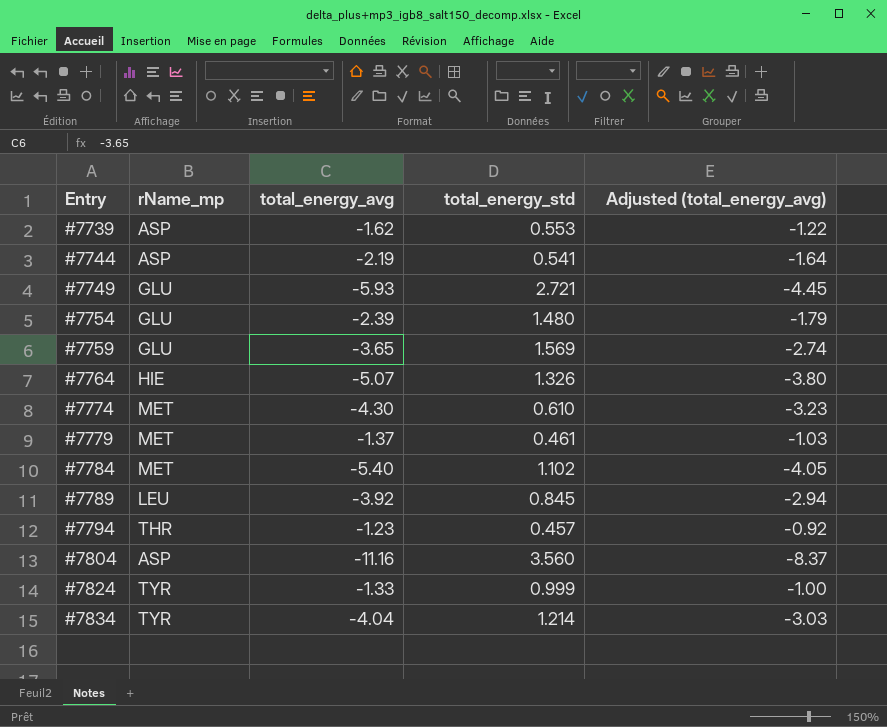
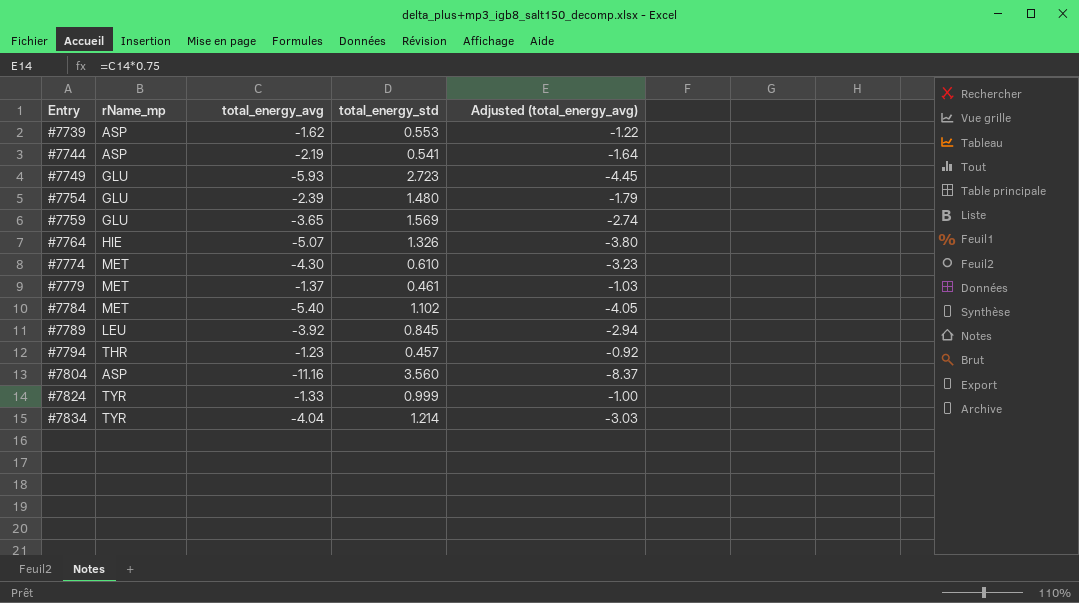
#7749 | total_energy_std: 2.721 -> 2.723

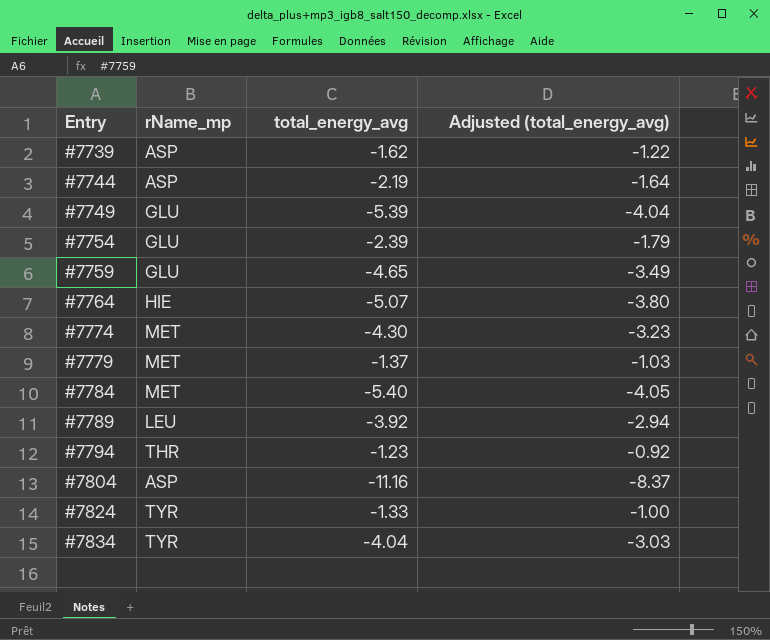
column total_energy_std | position: 4 -> none
#7749 | total_energy_avg: -5.93 -> -5.39
#7749 | Adjusted (total_energy_avg): -4.45 -> -4.04
#7759 | total_energy_avg: -3.65 -> -4.65
#7759 | Adjusted (total_energy_avg): -2.74 -> -3.49

